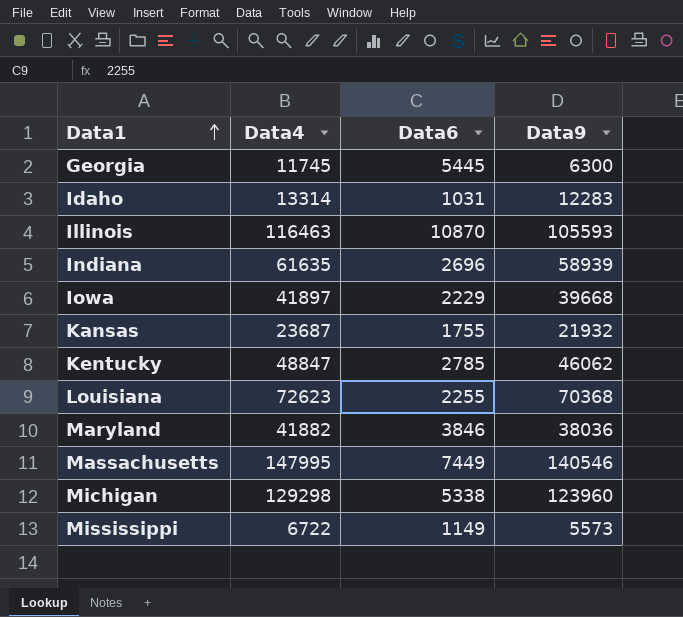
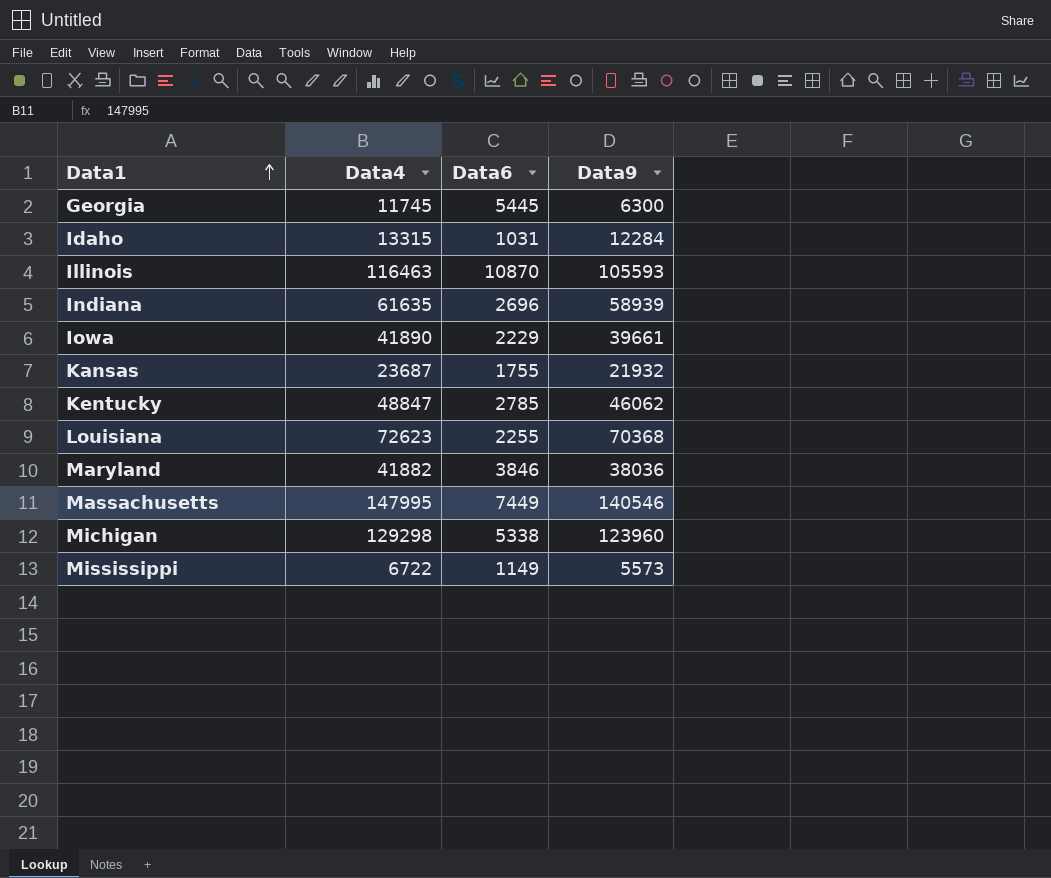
Idaho | Data4: 13314 -> 13315
Idaho | Data9: 12283 -> 12284
Iowa | Data4: 41897 -> 41890
Iowa | Data9: 39668 -> 39661

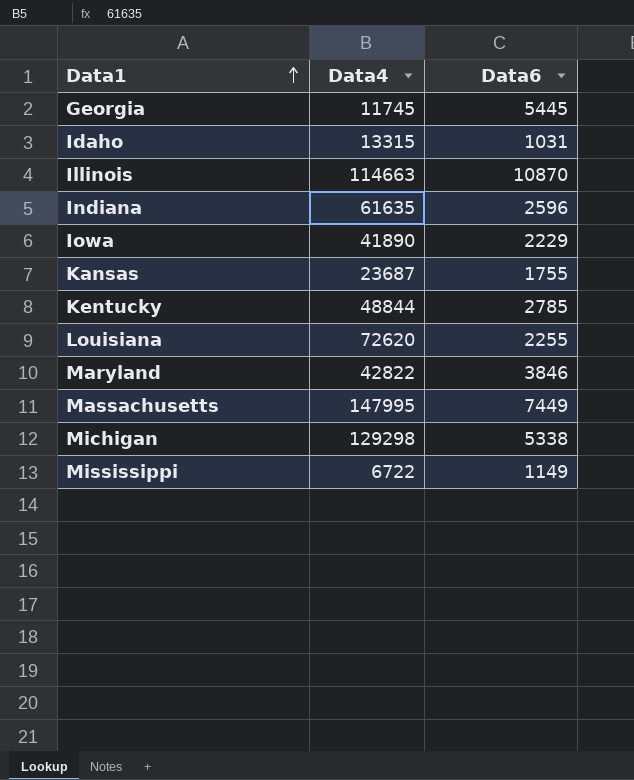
column Data9 | formula: [Data4] - [Data6] -> none
Illinois | Data4: 116463 -> 114663
Indiana | Data6: 2696 -> 2596
Kentucky | Data4: 48847 -> 48844
Louisiana | Data4: 72623 -> 72620
Maryland | Data4: 41882 -> 42822

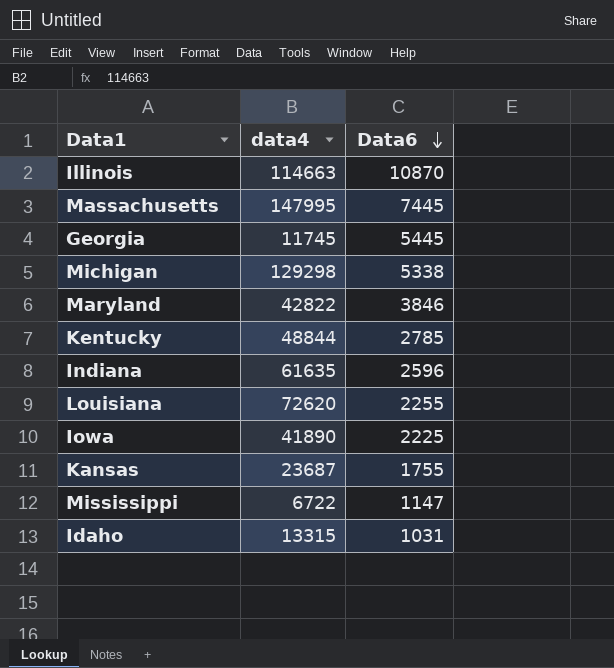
row order: Data1 ascending -> Data6 descending
column name: Data4 -> data4
Massachusetts | Data6: 7449 -> 7445
Iowa | Data6: 2229 -> 2225
Mississippi | Data6: 1149 -> 1147

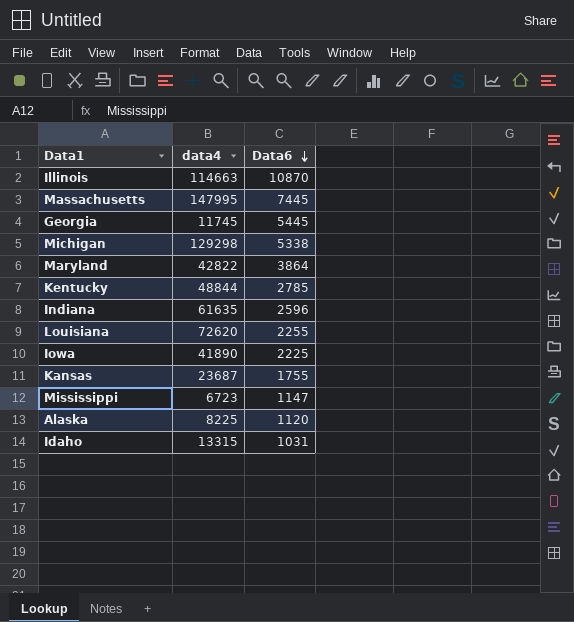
Maryland | Data6: 3846 -> 3864
Mississippi | data4: 6722 -> 6723
row Alaska: none -> 8225 | 1120

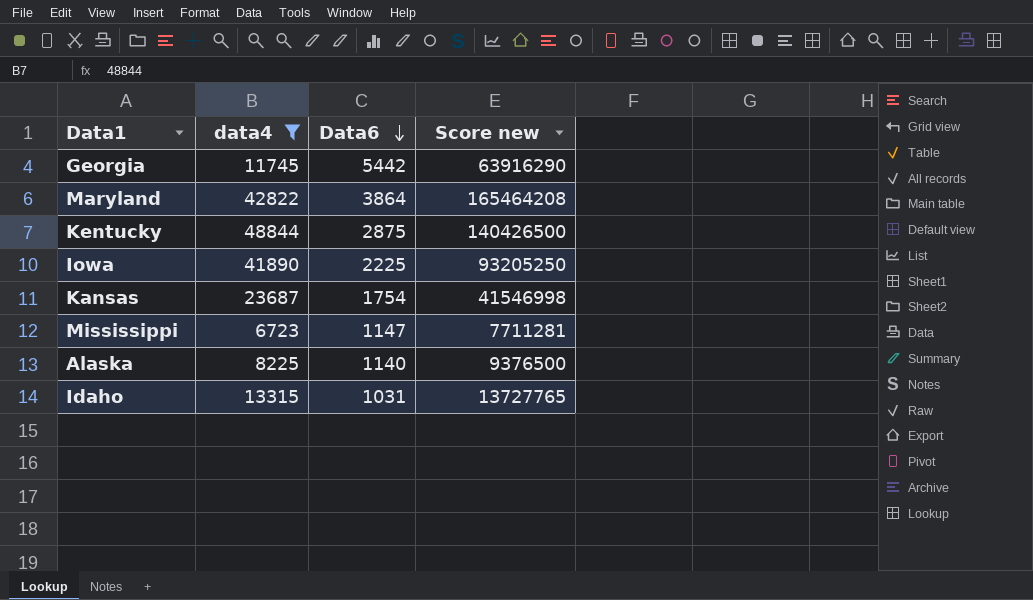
filter: none -> data4 <= 48844
column Score new | formula: none -> [data4] * [Data6]
Georgia | Data6: 5445 -> 5442
Kentucky | Data6: 2785 -> 2875
Kansas | Data6: 1755 -> 1754
Alaska | Data6: 1120 -> 1140

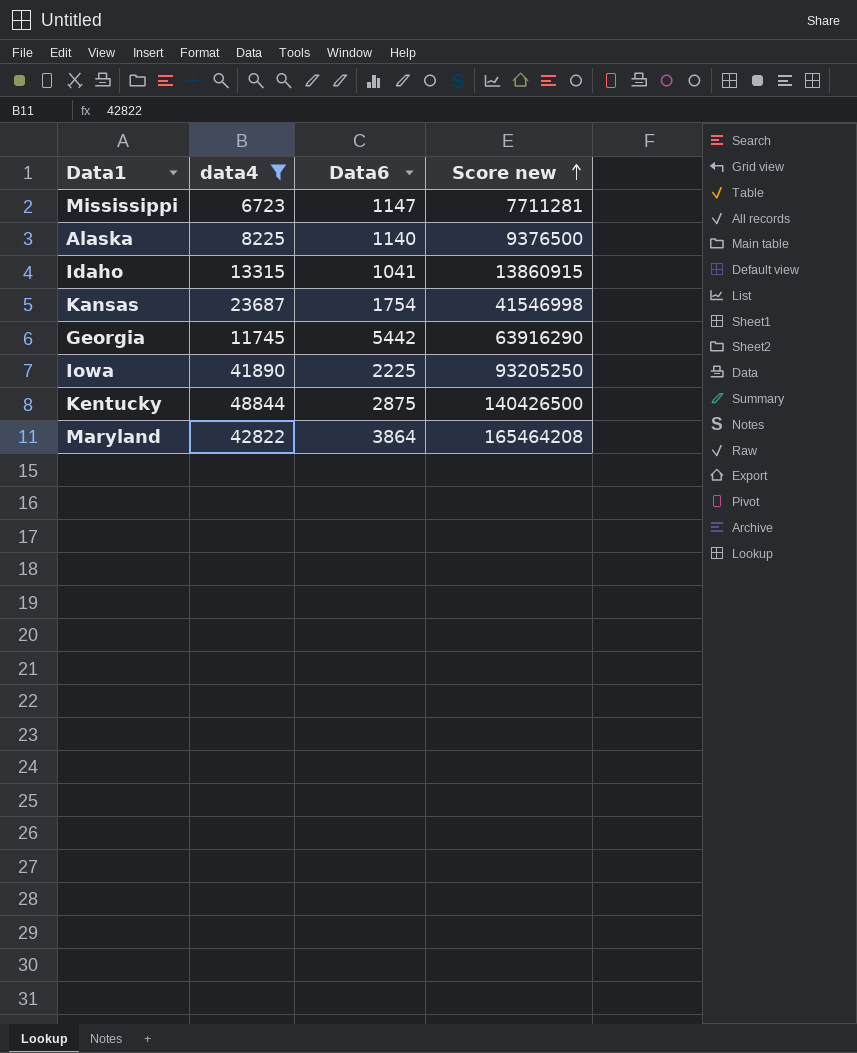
row order: Data6 descending -> Score new ascending
Idaho | Data6: 1031 -> 1041
Idaho | Score new: 13727765 -> 13860915

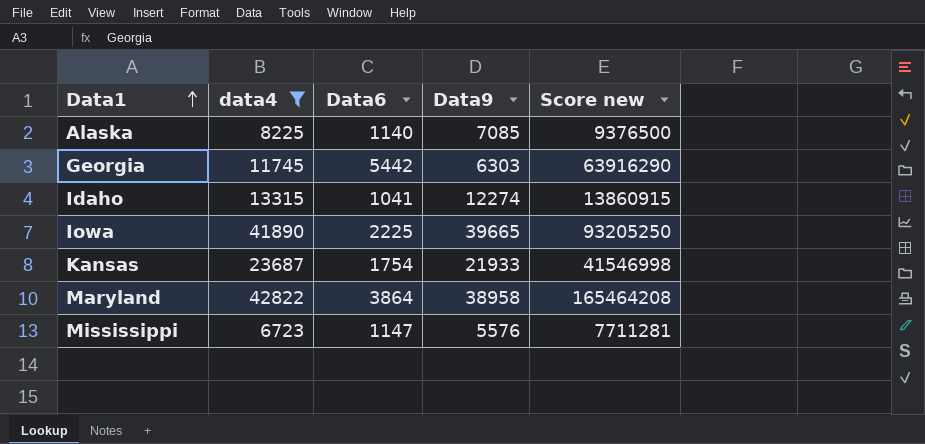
row order: Score new ascending -> Data1 ascending
column Data9 | formula: none -> [data4] - [Data6]
row Kentucky: 48844 | 2875 | 140426500 -> none

